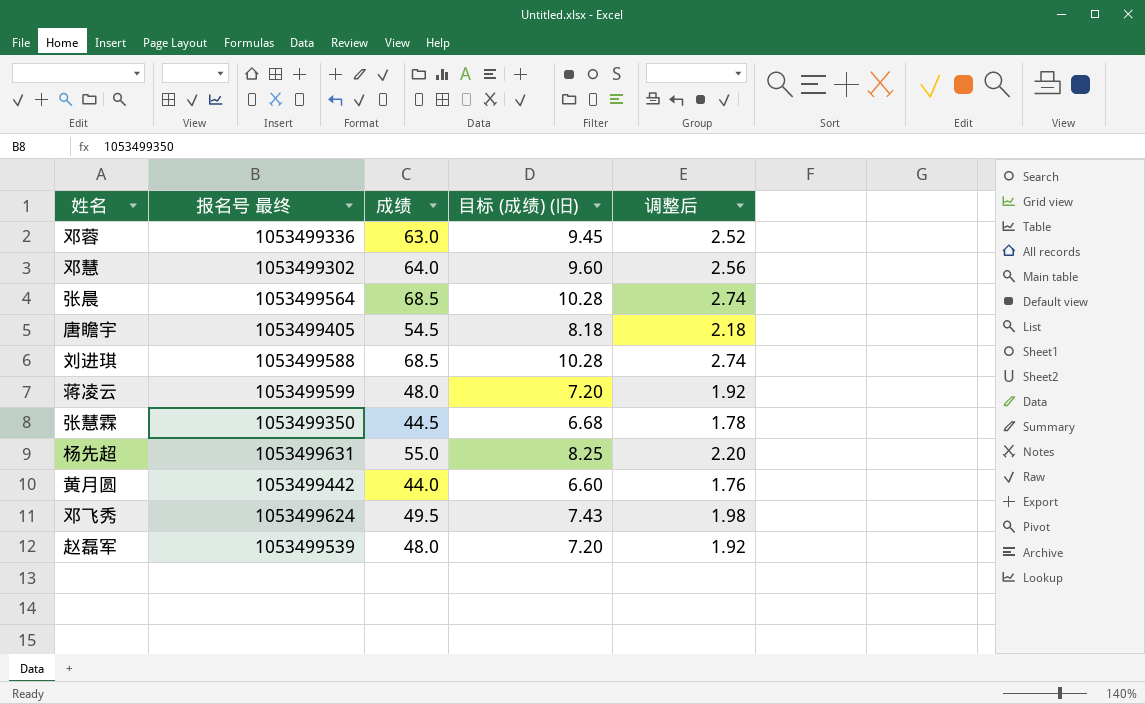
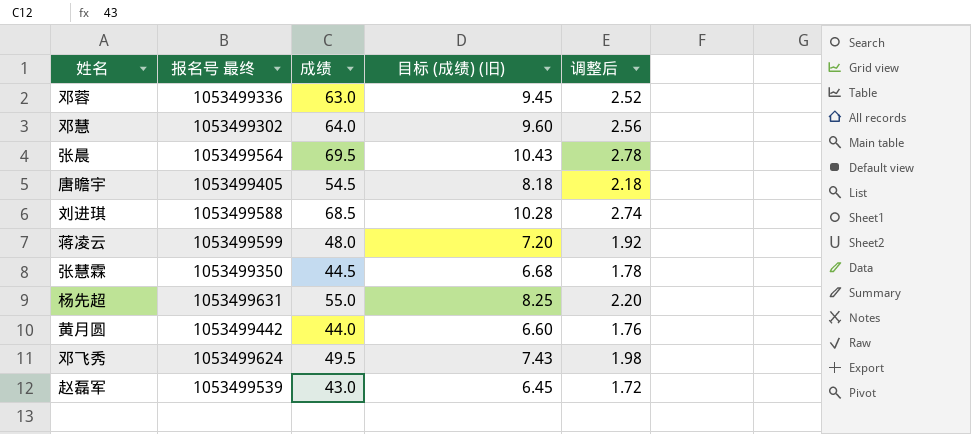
张晨 | 成绩: 68.5 -> 69.5
张晨 | 目标 (成绩) (旧): 10.28 -> 10.43
张晨 | 调整后: 2.74 -> 2.78
赵磊军 | 成绩: 48.0 -> 43.0
赵磊军 | 目标 (成绩) (旧): 7.20 -> 6.45
赵磊军 | 调整后: 1.92 -> 1.72

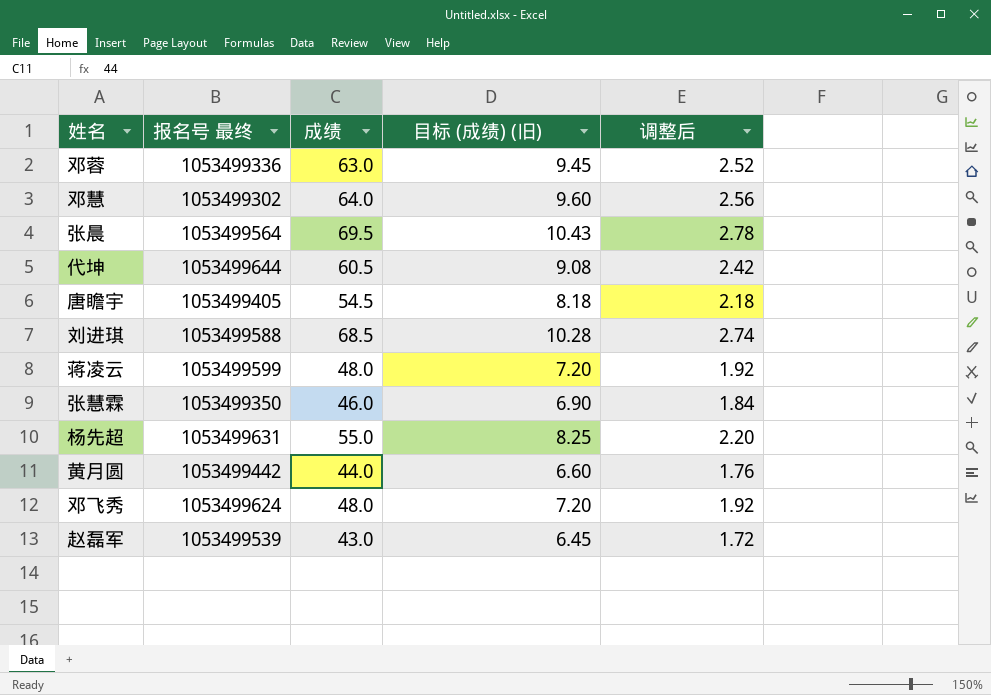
row 代坤: none -> 1053499644 | 60.5 | 9.08 | 2.42
张慧霖 | 成绩: 44.5 -> 46.0
张慧霖 | 目标 (成绩) (旧): 6.68 -> 6.90
张慧霖 | 调整后: 1.78 -> 1.84
邓飞秀 | 成绩: 49.5 -> 48.0
邓飞秀 | 目标 (成绩) (旧): 7.43 -> 7.20
邓飞秀 | 调整后: 1.98 -> 1.92

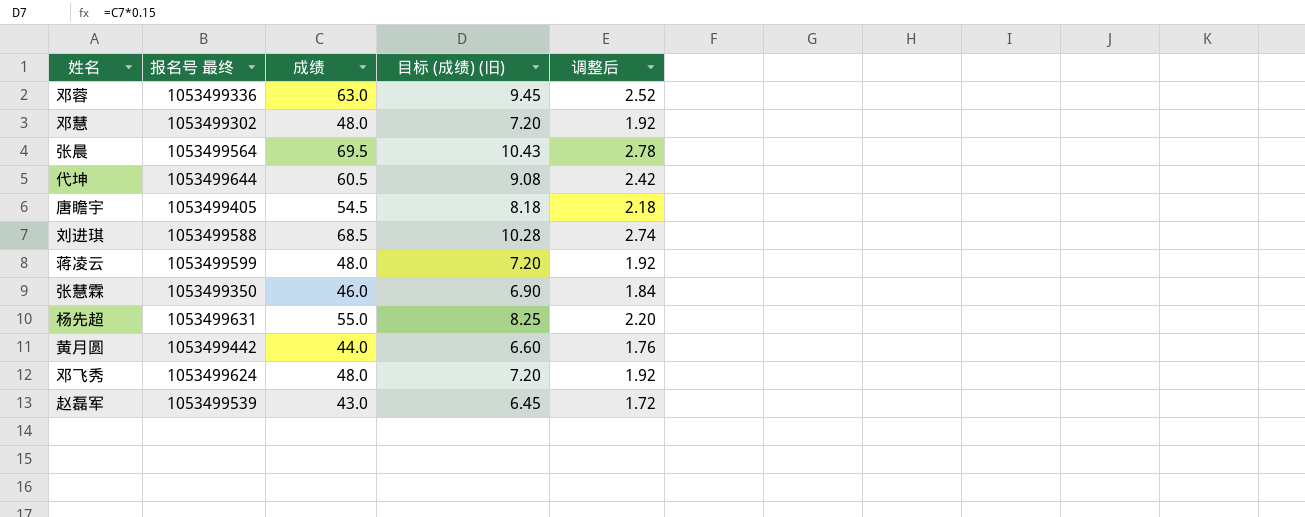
邓慧 | 成绩: 64.0 -> 48.0
邓慧 | 目标 (成绩) (旧): 9.60 -> 7.20
邓慧 | 调整后: 2.56 -> 1.92

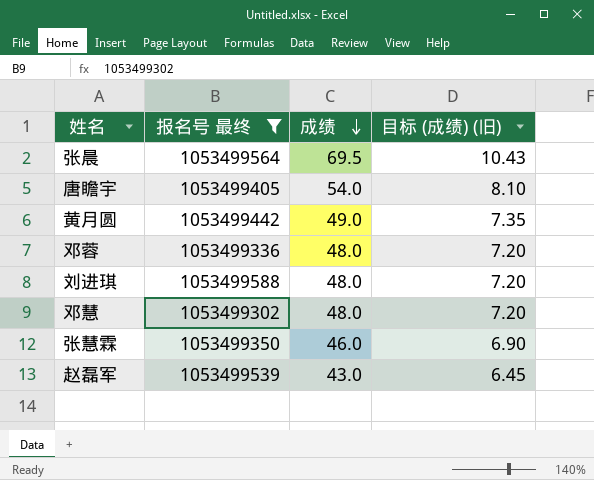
filter: none -> 报名号 最终 <= 1053499588
row order: none -> 成绩 descending
column 调整后 | formula: [成绩] * 0.04 -> none
唐瞻宇 | 成绩: 54.5 -> 54.0
唐瞻宇 | 目标 (成绩) (旧): 8.18 -> 8.10
黄月圆 | 成绩: 44.0 -> 49.0
黄月圆 | 目标 (成绩) (旧): 6.60 -> 7.35
邓蓉 | 成绩: 63.0 -> 48.0
邓蓉 | 目标 (成绩) (旧): 9.45 -> 7.20
刘进琪 | 成绩: 68.5 -> 48.0
刘进琪 | 目标 (成绩) (旧): 10.28 -> 7.20

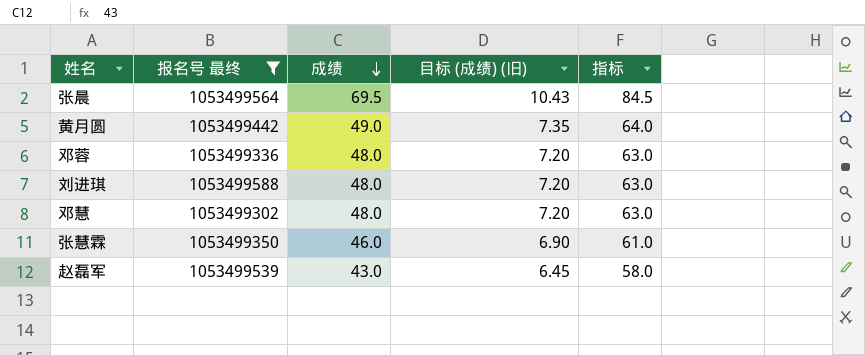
column 指标 | formula: none -> [成绩] + 15
row 唐瞻宇: 1053499405 | 54.0 | 8.10 -> none

